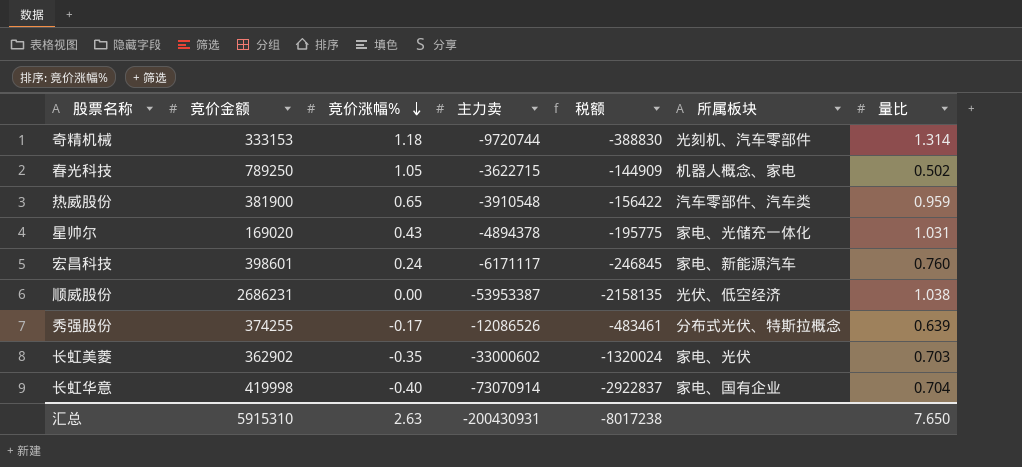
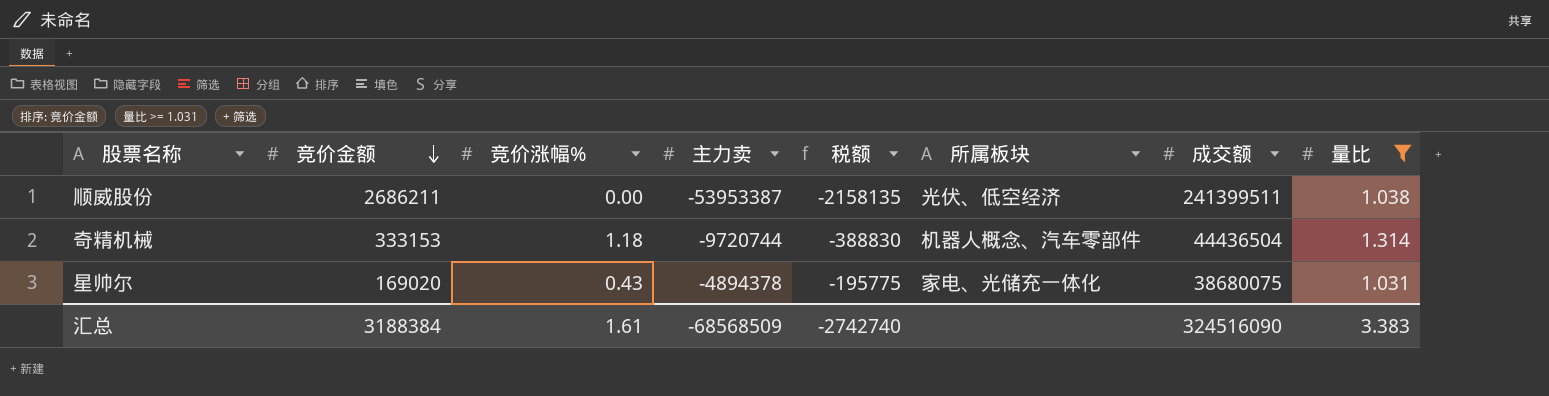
filter: none -> 量比 >= 1.031
row order: 竞价涨幅% descending -> 竞价金额 descending
column 成交额 | position: none -> 7
顺威股份 | 竞价金额: 2686231 -> 2686211
奇精机械 | 所属板块: 光刻机、汽车零部件 -> 机器人概念、汽车零部件
汇总 | 竞价金额: 5915310 -> 3188384
汇总 | 竞价涨幅%: 2.63 -> 1.61
汇总 | 主力卖: -200430931 -> -68568509
汇总 | 税额: -8017238 -> -2742740
汇总 | 量比: 7.650 -> 3.383

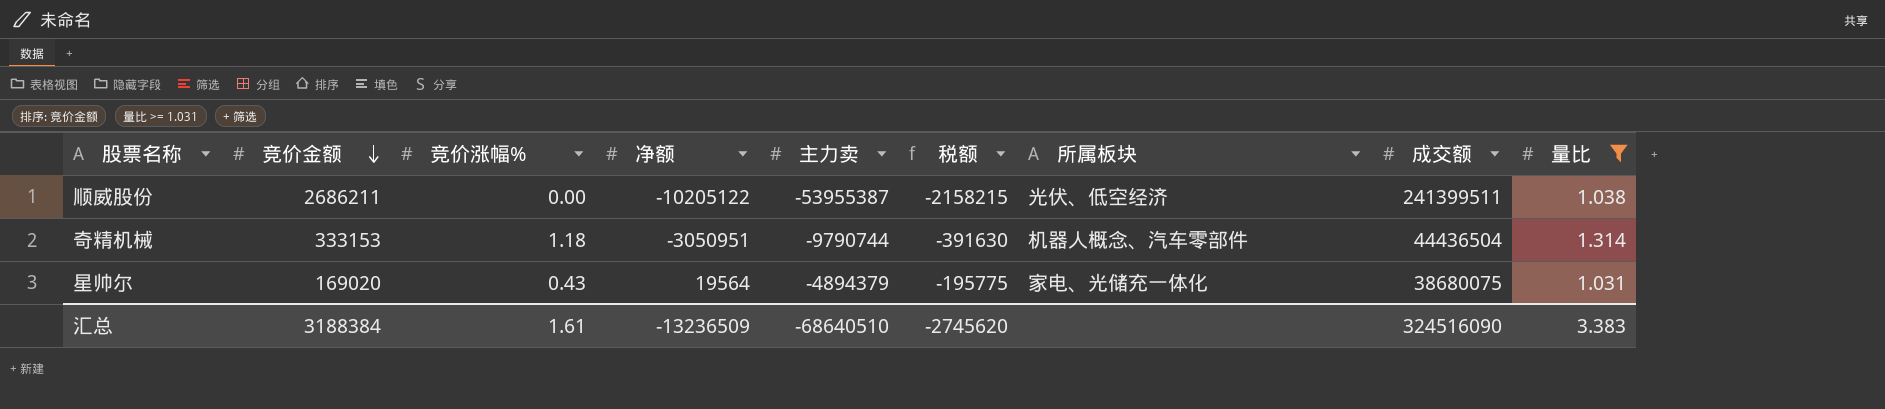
column 净额 | position: none -> 4
顺威股份 | 主力卖: -53953387 -> -53955387
顺威股份 | 税额: -2158135 -> -2158215
奇精机械 | 主力卖: -9720744 -> -9790744
奇精机械 | 税额: -388830 -> -391630
星帅尔 | 主力卖: -4894378 -> -4894379
汇总 | 主力卖: -68568509 -> -68640510
汇总 | 税额: -2742740 -> -2745620

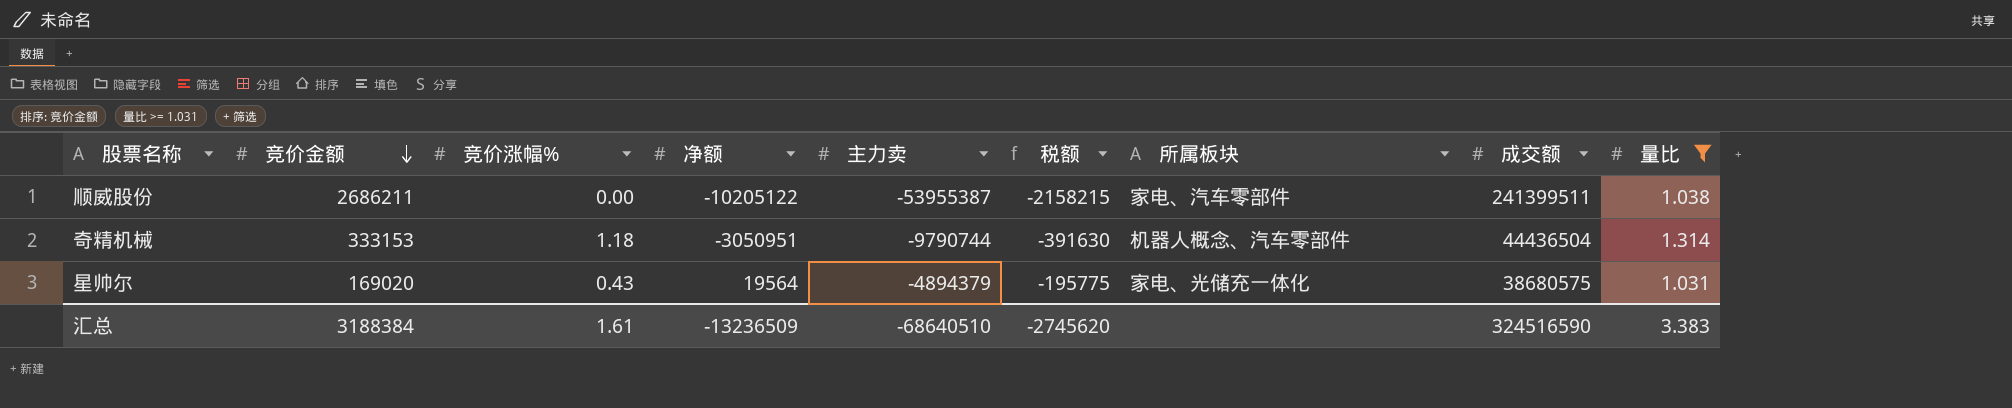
顺威股份 | 所属板块: 光伏、低空经济 -> 家电、汽车零部件
星帅尔 | 成交额: 38680075 -> 38680575
汇总 | 成交额: 324516090 -> 324516590

